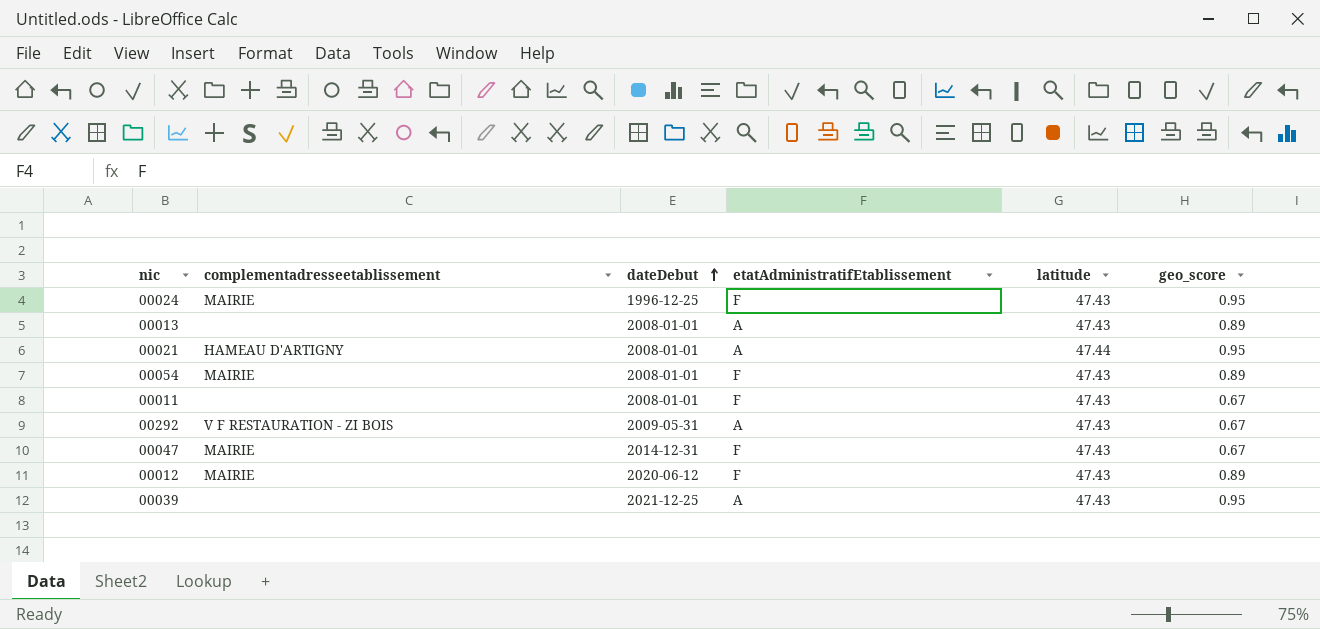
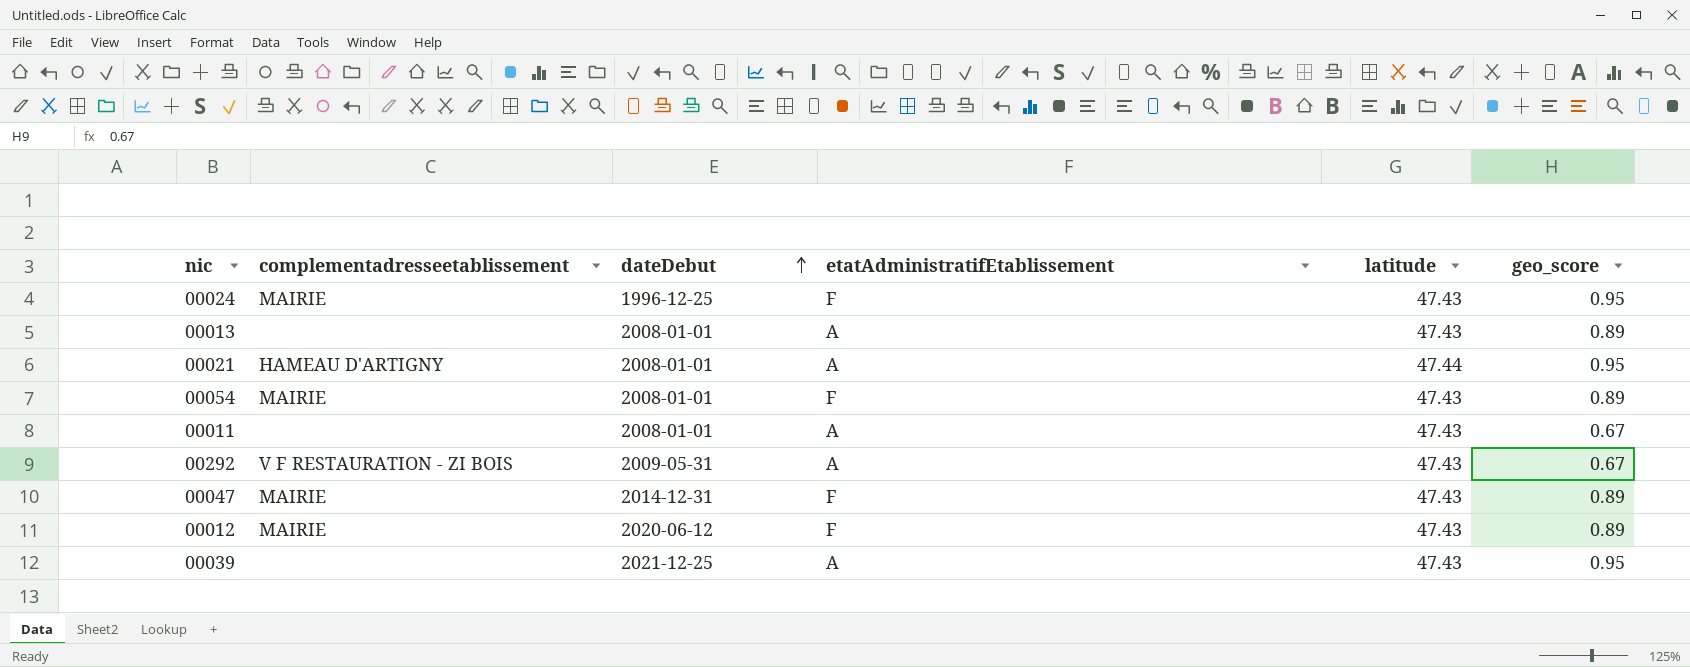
00011 | etatAdministratifEtablissement: F -> A
00047 | geo_score: 0.67 -> 0.89

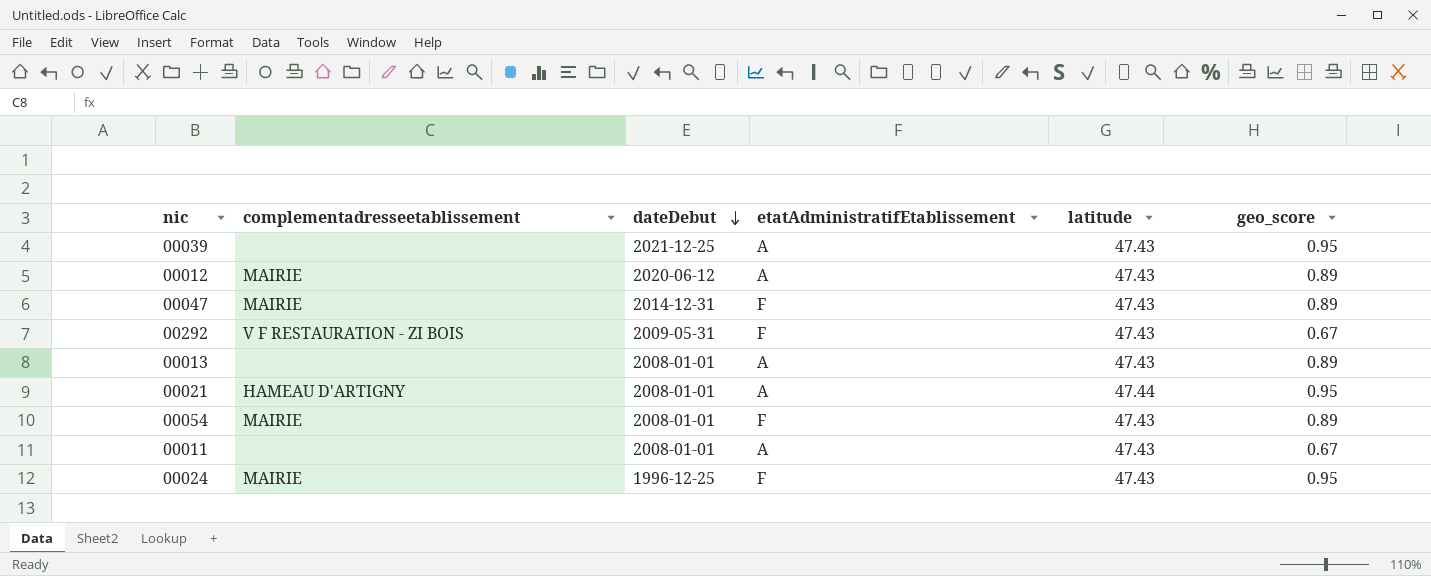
row order: dateDebut ascending -> dateDebut descending
00012 | etatAdministratifEtablissement: F -> A
00292 | etatAdministratifEtablissement: A -> F

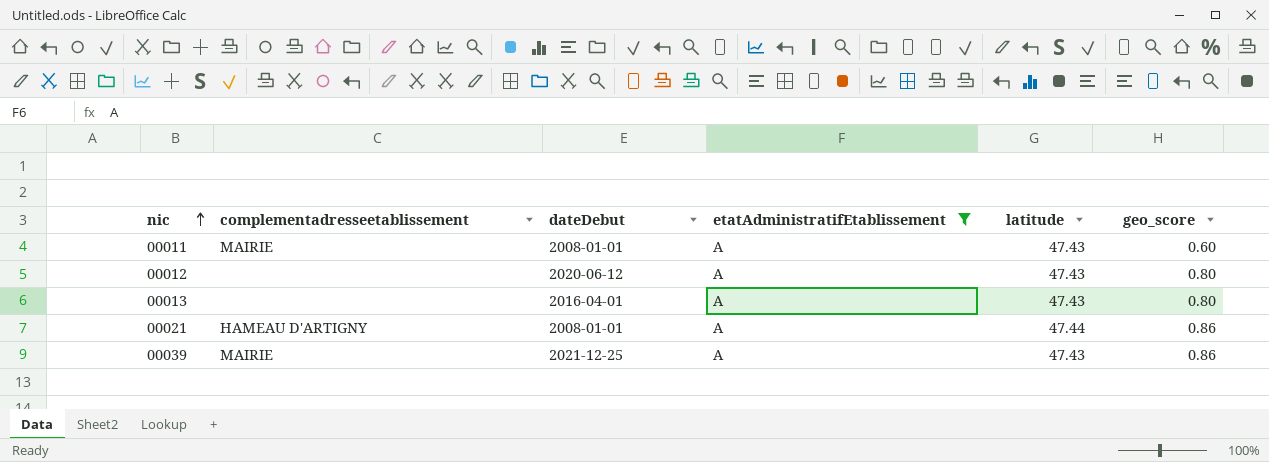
filter: none -> etatAdministratifEtablissement = A
row order: dateDebut descending -> nic ascending
00011 | complementadresseetablissement: none -> MAIRIE
00011 | geo_score: 0.67 -> 0.60
00012 | complementadresseetablissement: MAIRIE -> none
00012 | geo_score: 0.89 -> 0.80
00013 | dateDebut: 2008-01-01 -> 2016-04-01
00013 | geo_score: 0.89 -> 0.80
00021 | geo_score: 0.95 -> 0.86
00039 | complementadresseetablissement: none -> MAIRIE
00039 | geo_score: 0.95 -> 0.86

